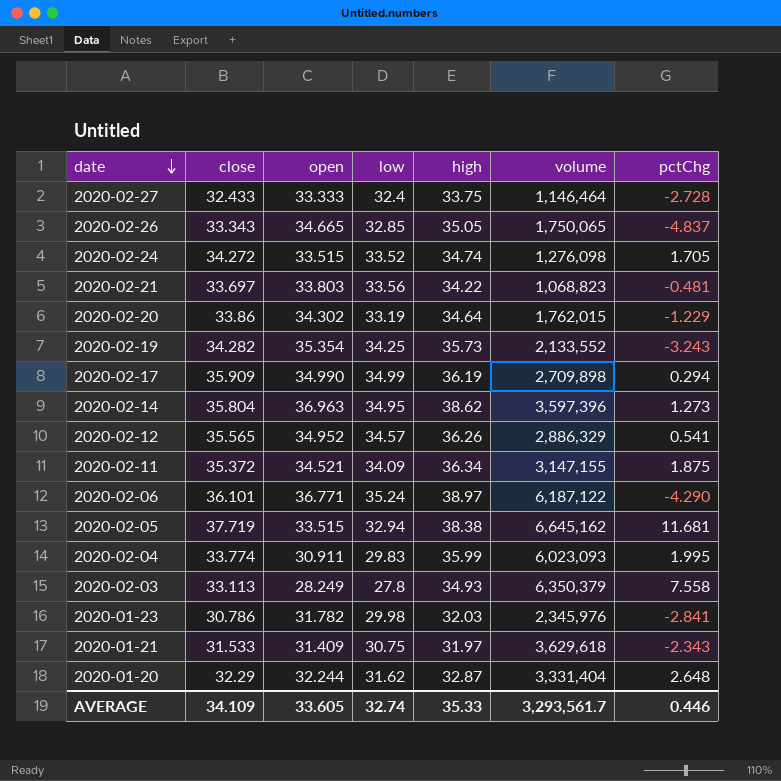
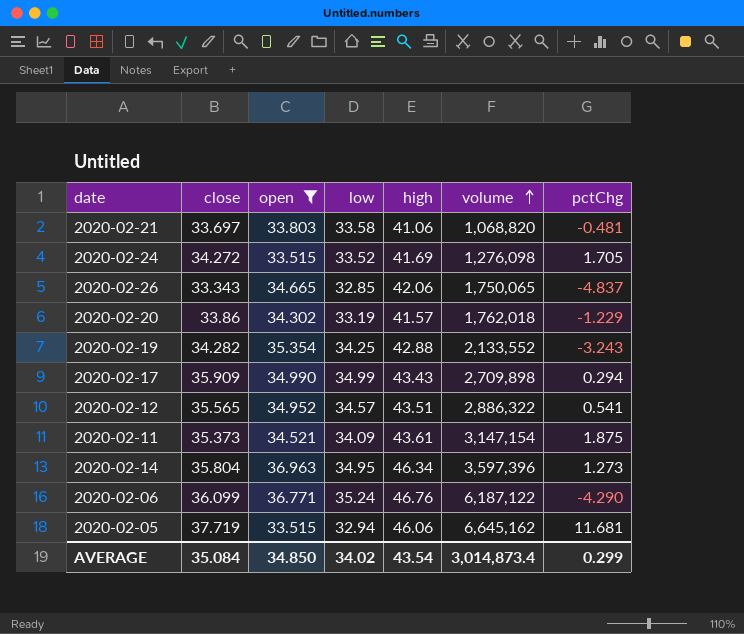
filter: none -> open >= 33.515
row order: date descending -> volume ascending
2020-02-21 | low: 33.56 -> 33.58
2020-02-21 | high: 34.22 -> 41.06
2020-02-21 | volume: 1,068,823 -> 1,068,820
2020-02-24 | high: 34.74 -> 41.69
2020-02-26 | high: 35.05 -> 42.06
2020-02-20 | high: 34.64 -> 41.57
2020-02-20 | volume: 1,762,015 -> 1,762,018
2020-02-19 | high: 35.73 -> 42.88
2020-02-17 | high: 36.19 -> 43.43
2020-02-12 | high: 36.26 -> 43.51
2020-02-12 | volume: 2,886,329 -> 2,886,322
2020-02-11 | close: 35.372 -> 35.373
2020-02-11 | high: 36.34 -> 43.61
2020-02-11 | volume: 3,147,155 -> 3,147,154
2020-02-14 | high: 38.62 -> 46.34
2020-02-06 | close: 36.101 -> 36.099
2020-02-06 | high: 38.97 -> 46.76
2020-02-05 | high: 38.38 -> 46.06
AVERAGE | close: 34.109 -> 35.084
AVERAGE | open: 33.605 -> 34.850
AVERAGE | low: 32.74 -> 34.02
AVERAGE | high: 35.33 -> 43.54
AVERAGE | volume: 3,293,561.7 -> 3,014,873.4
AVERAGE | pctChg: 0.446 -> 0.299

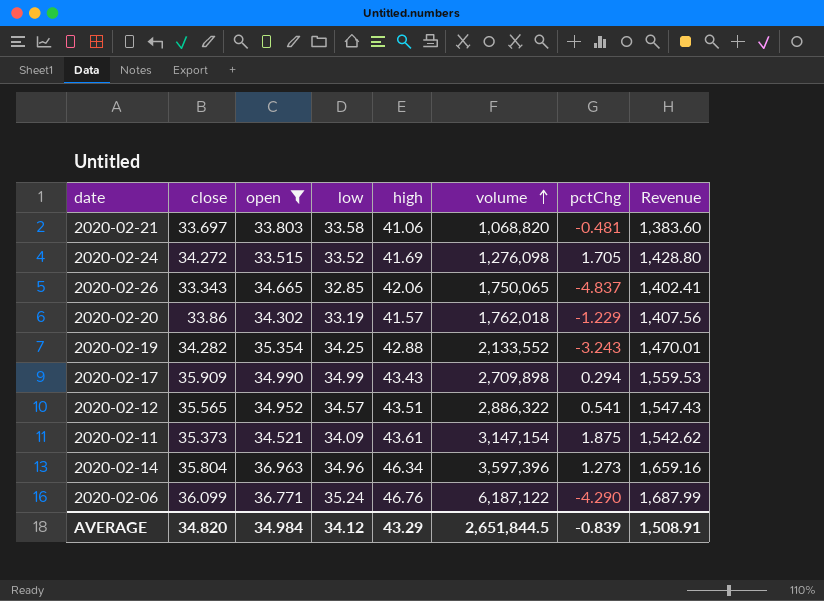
column Revenue | formula: none -> [close] * [high]
row 2020-02-05: 37.719 | 33.515 | 32.94 | 46.06 | 6,645,162 | 11.681 -> none
2020-02-14 | low: 34.95 -> 34.96
AVERAGE | close: 35.084 -> 34.820
AVERAGE | open: 34.850 -> 34.984
AVERAGE | low: 34.02 -> 34.12
AVERAGE | high: 43.54 -> 43.29
AVERAGE | volume: 3,014,873.4 -> 2,651,844.5
AVERAGE | pctChg: 0.299 -> -0.839

